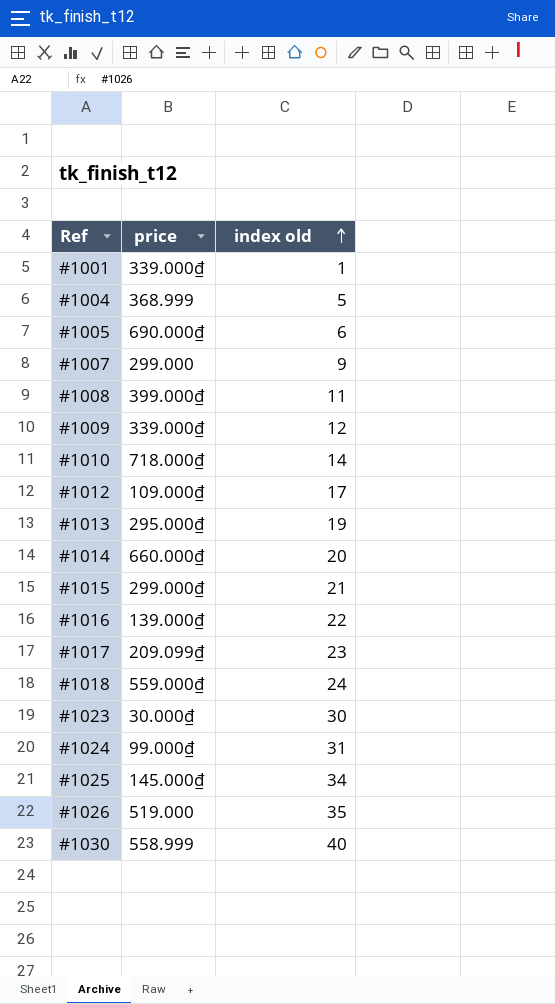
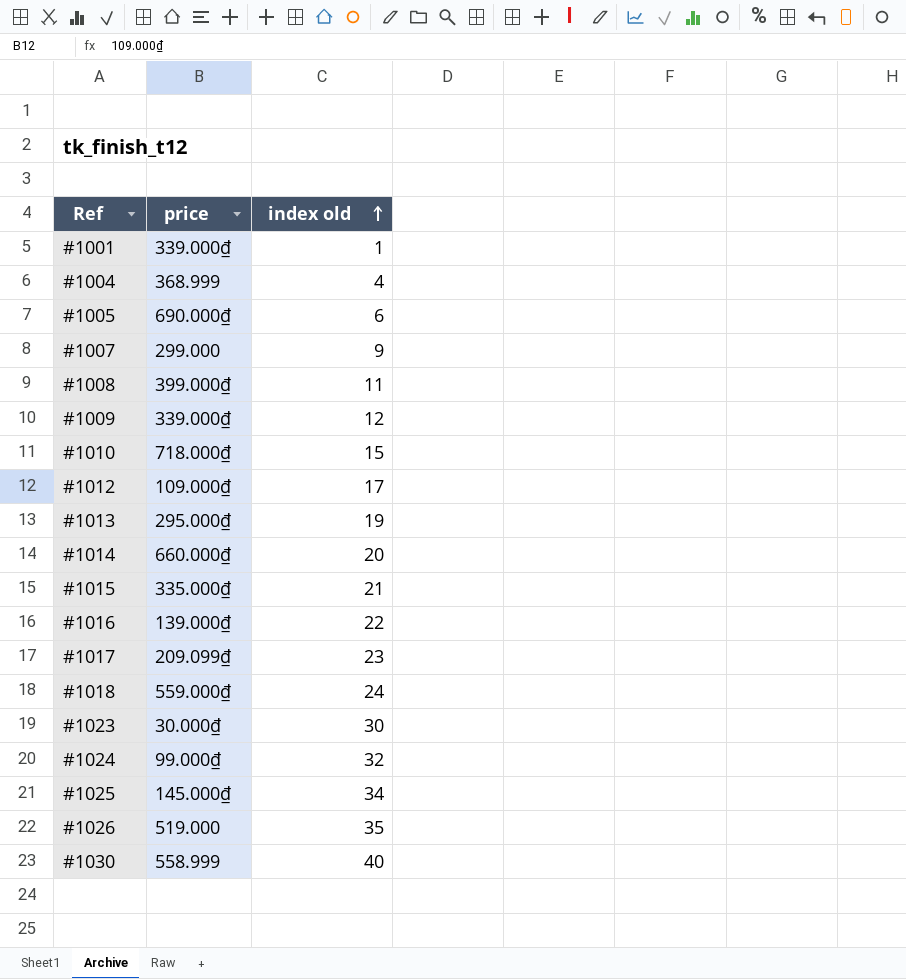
#1004 | index old: 5 -> 4
#1010 | index old: 14 -> 15
#1015 | price: 299.000₫ -> 335.000₫
#1024 | index old: 31 -> 32

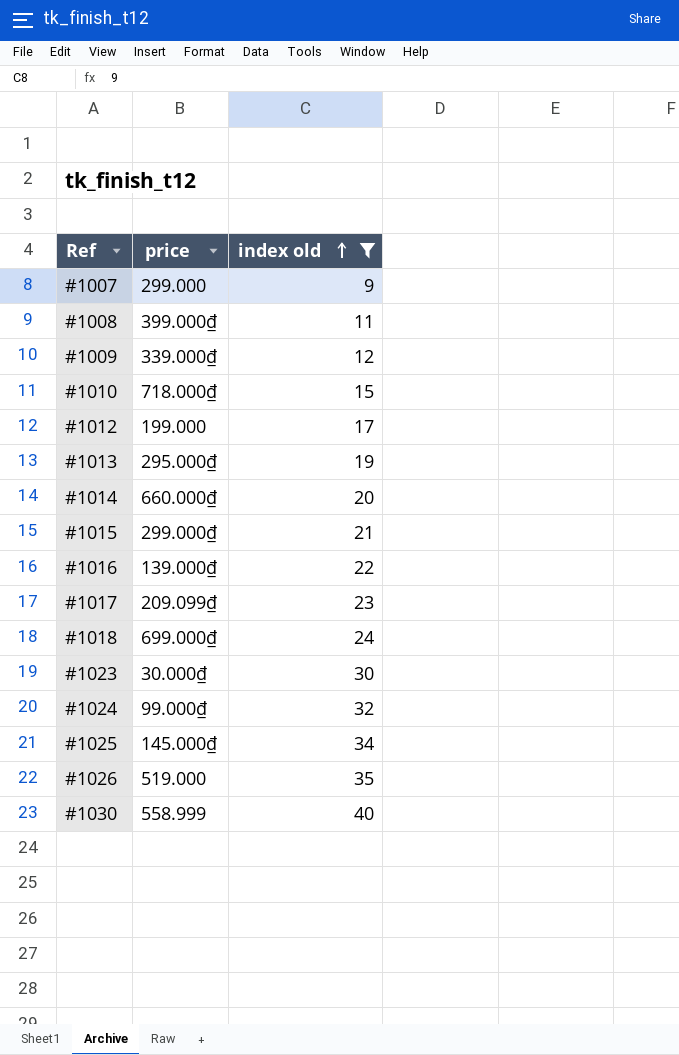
filter: none -> index old >= 9
#1012 | price: 109.000₫ -> 199.000
#1015 | price: 335.000₫ -> 299.000₫
#1018 | price: 559.000₫ -> 699.000₫

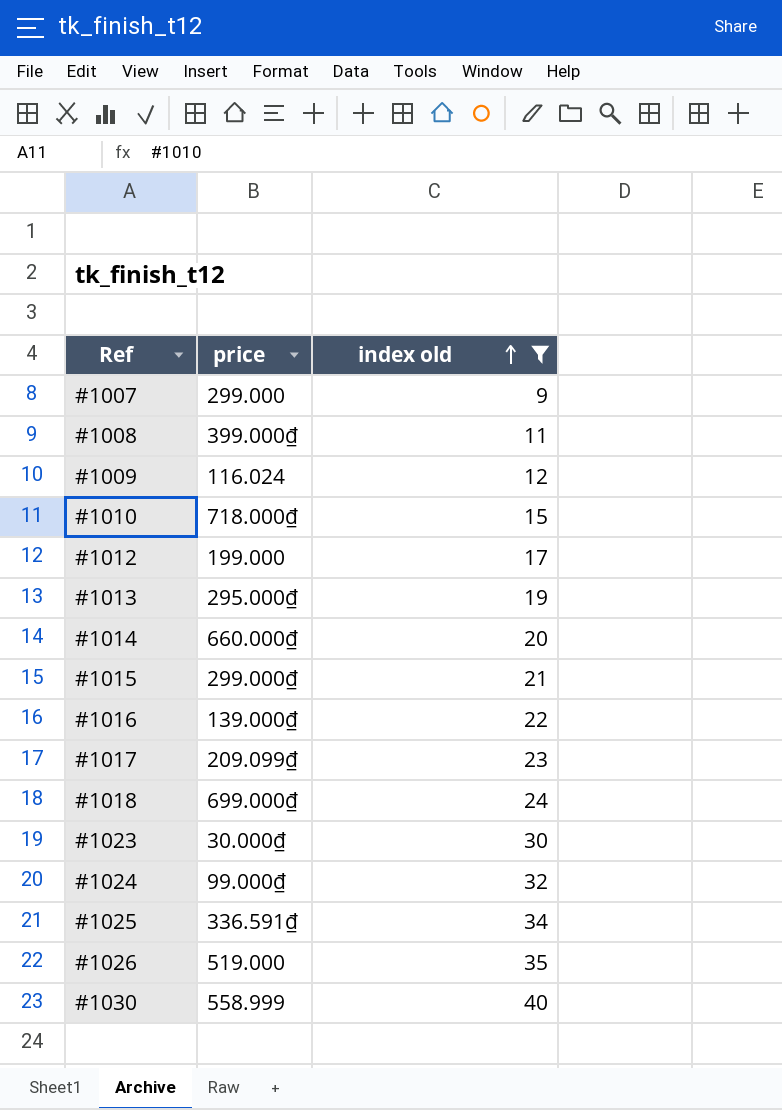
#1009 | price: 339.000₫ -> 116.024
#1025 | price: 145.000₫ -> 336.591₫

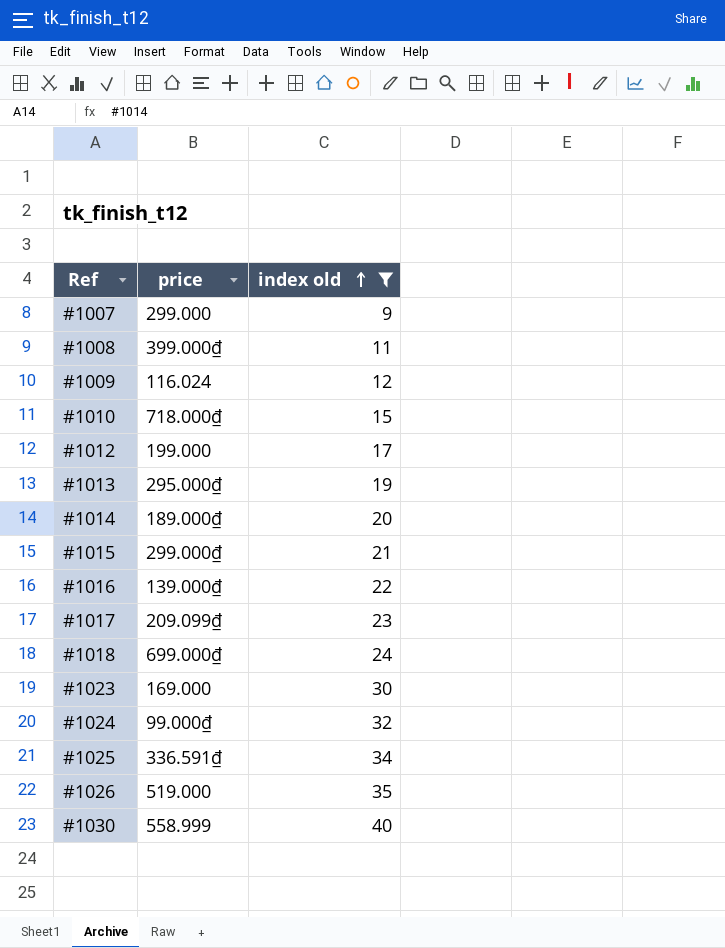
#1014 | price: 660.000₫ -> 189.000₫
#1023 | price: 30.000₫ -> 169.000

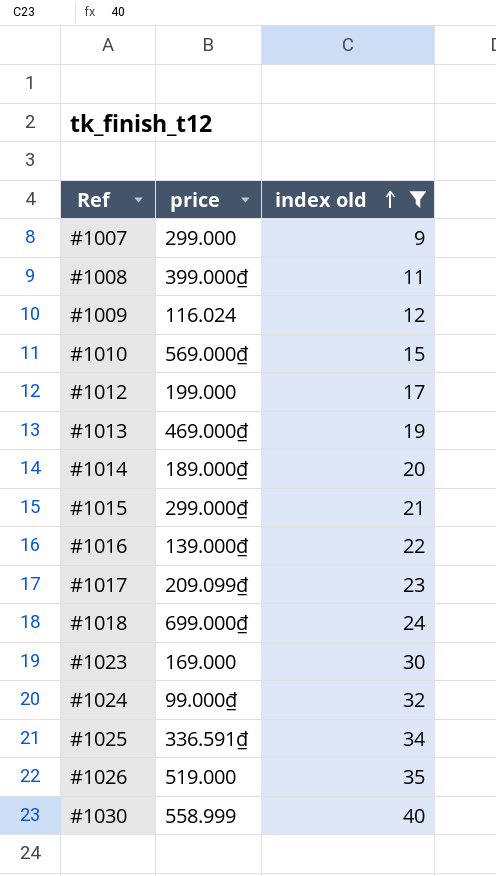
#1010 | price: 718.000₫ -> 569.000₫
#1013 | price: 295.000₫ -> 469.000₫

